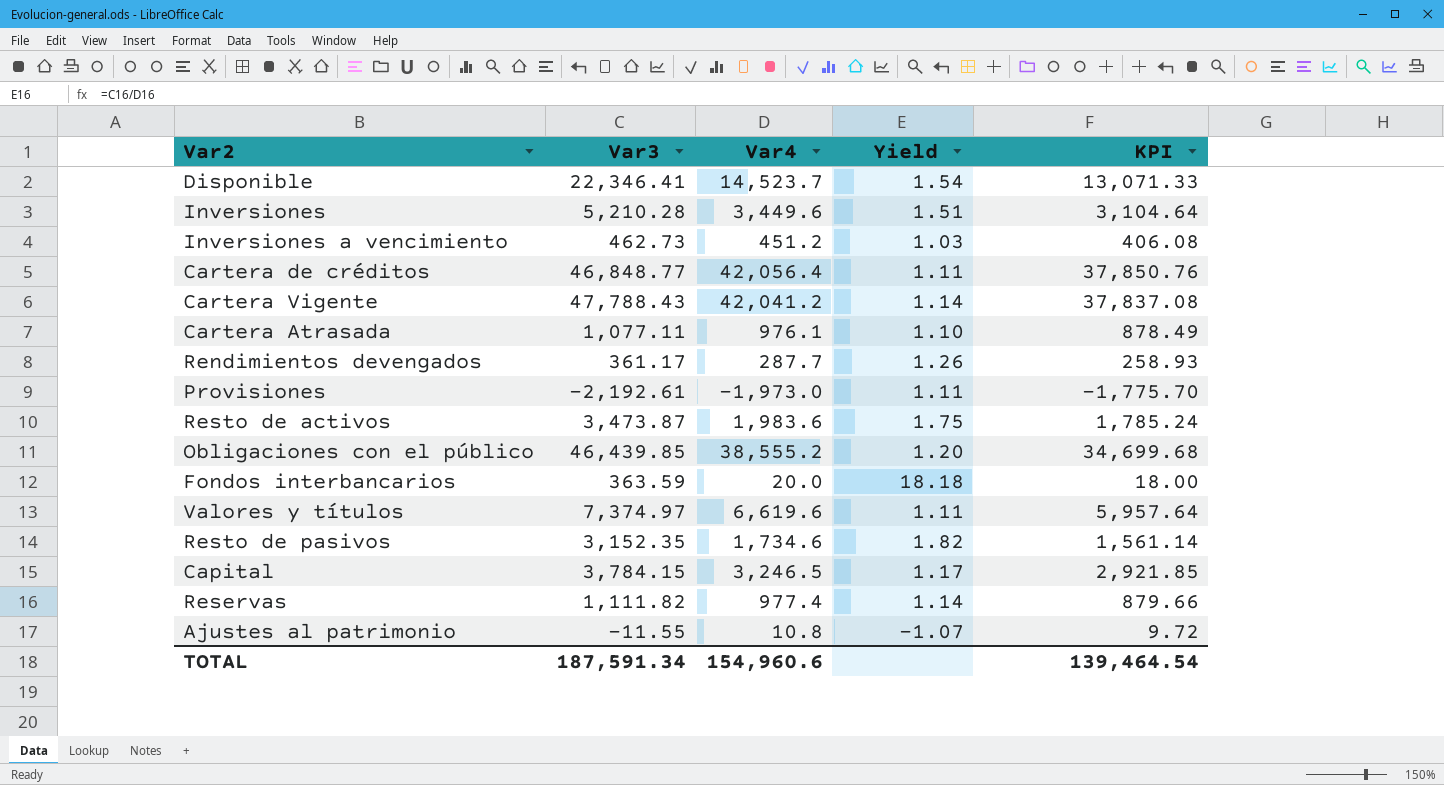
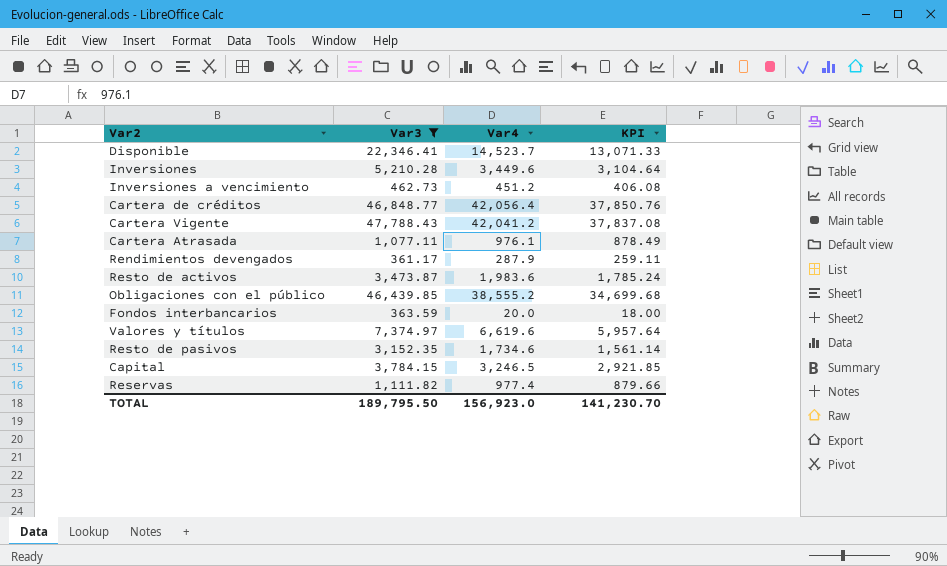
filter: none -> Var3 >= 361.17
column Yield | formula: [Var3] / [Var4] -> none
Rendimientos devengados | Var4: 287.7 -> 287.9
Rendimientos devengados | KPI: 258.93 -> 259.11
TOTAL | Var3: 187,591.34 -> 189,795.50
TOTAL | Var4: 154,960.6 -> 156,923.0
TOTAL | KPI: 139,464.54 -> 141,230.70

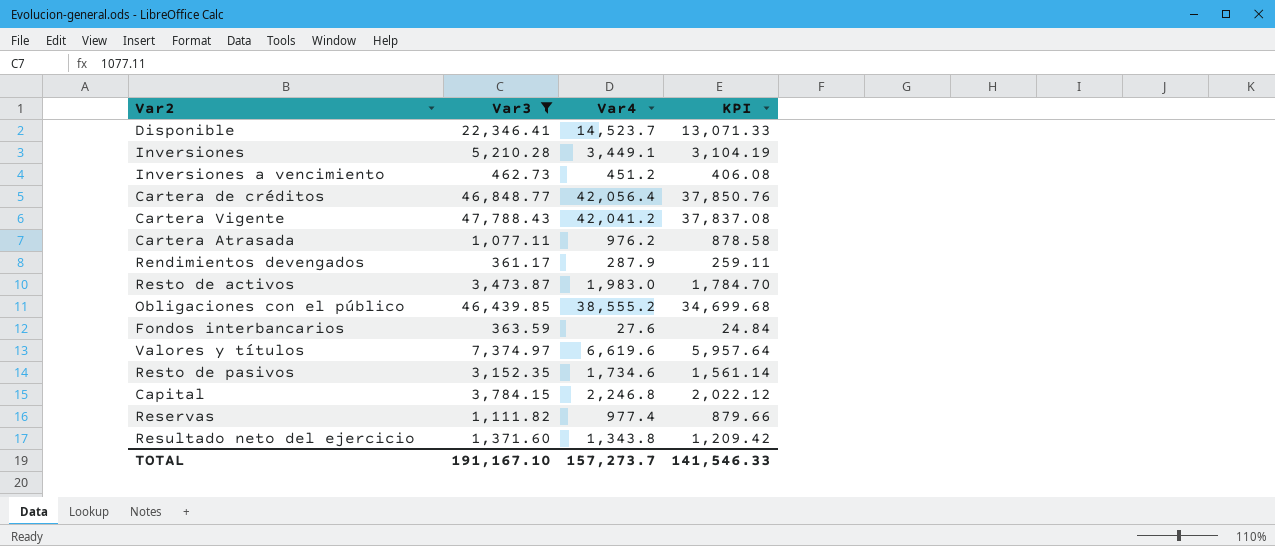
Inversiones | Var4: 3,449.6 -> 3,449.1
Inversiones | KPI: 3,104.64 -> 3,104.19
Cartera Atrasada | Var4: 976.1 -> 976.2
Cartera Atrasada | KPI: 878.49 -> 878.58
Resto de activos | Var4: 1,983.6 -> 1,983.0
Resto de activos | KPI: 1,785.24 -> 1,784.70
Fondos interbancarios | Var4: 20.0 -> 27.6
Fondos interbancarios | KPI: 18.00 -> 24.84
Capital | Var4: 3,246.5 -> 2,246.8
Capital | KPI: 2,921.85 -> 2,022.12
row Resultado neto del ejercicio: none -> 1,371.60 | 1,343.8 | 1,209.42
TOTAL | Var3: 189,795.50 -> 191,167.10
TOTAL | Var4: 156,923.0 -> 157,273.7
TOTAL | KPI: 141,230.70 -> 141,546.33

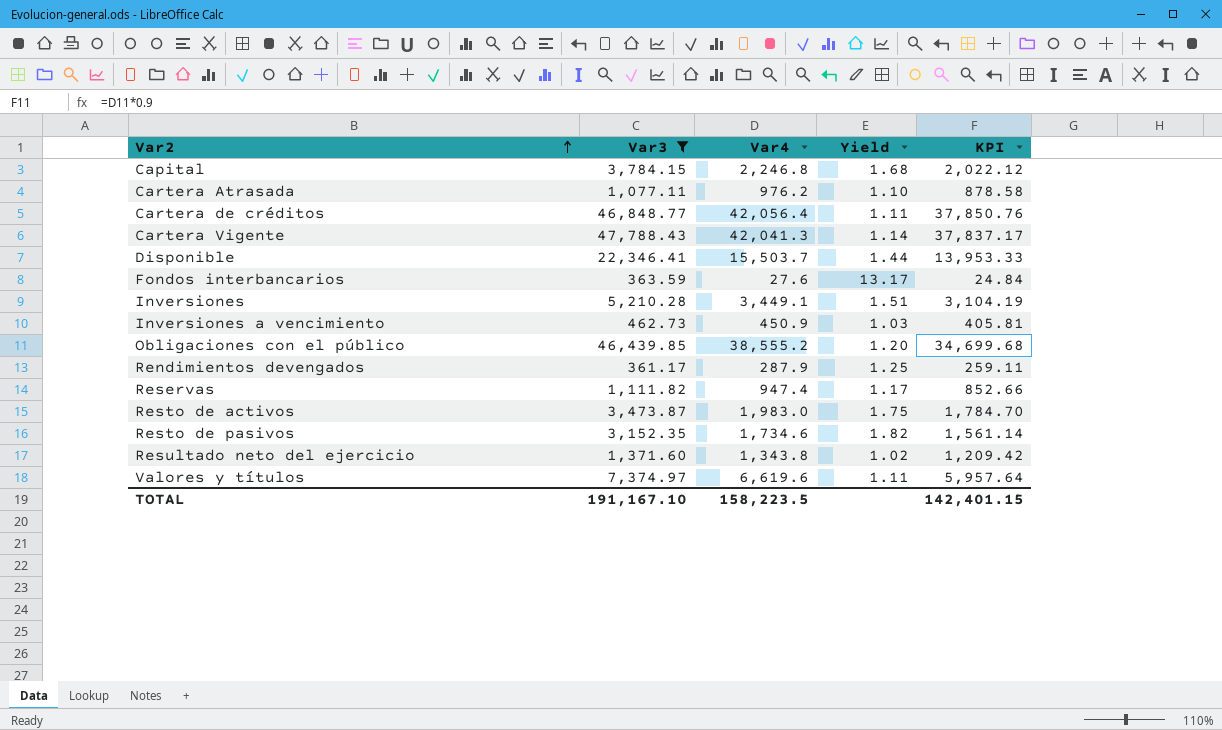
row order: none -> Var2 ascending
column Yield | formula: none -> [Var3] / [Var4]
Cartera Vigente | Var4: 42,041.2 -> 42,041.3
Cartera Vigente | KPI: 37,837.08 -> 37,837.17
Disponible | Var4: 14,523.7 -> 15,503.7
Disponible | KPI: 13,071.33 -> 13,953.33
Inversiones a vencimiento | Var4: 451.2 -> 450.9
Inversiones a vencimiento | KPI: 406.08 -> 405.81
Reservas | Var4: 977.4 -> 947.4
Reservas | KPI: 879.66 -> 852.66
TOTAL | Var4: 157,273.7 -> 158,223.5
TOTAL | KPI: 141,546.33 -> 142,401.15

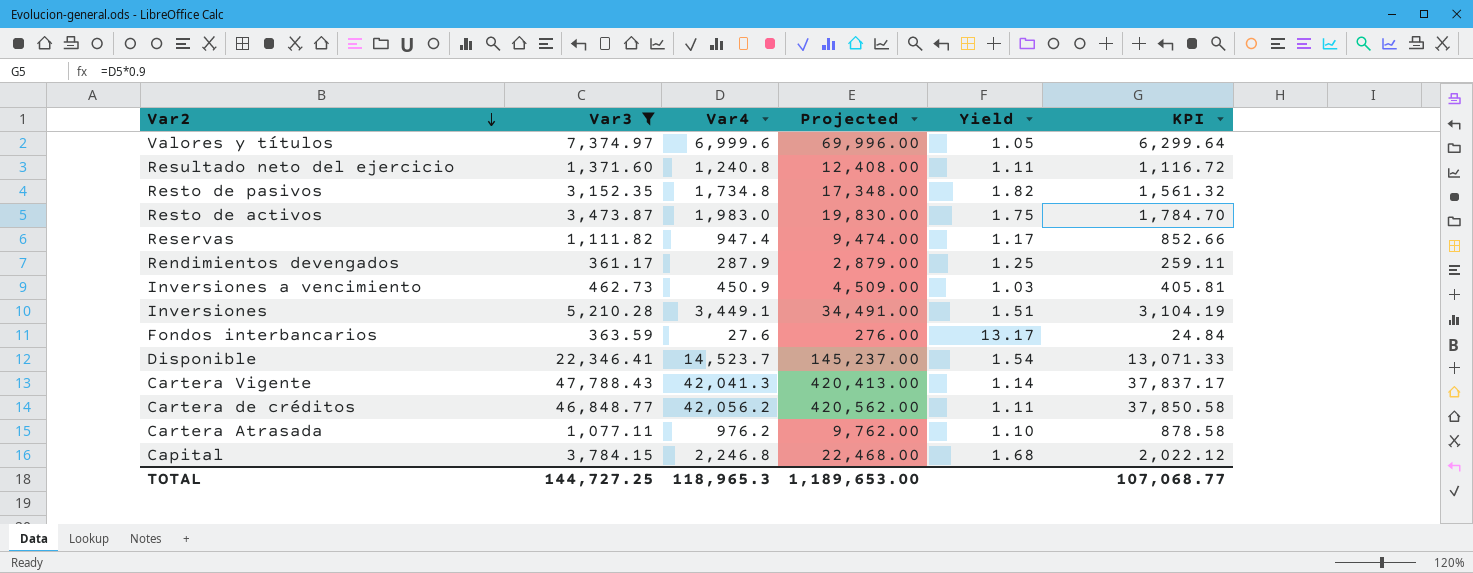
row order: Var2 ascending -> Var2 descending
column Projected | formula: none -> [Var4] * 10
row Obligaciones con el público: 46,439.85 | 38,555.2 | 1.20 | 34,699.68 -> none
Valores y títulos | Var4: 6,619.6 -> 6,999.6
Valores y títulos | Yield: 1.11 -> 1.05
Valores y títulos | KPI: 5,957.64 -> 6,299.64
Resultado neto del ejercicio | Var4: 1,343.8 -> 1,240.8
Resultado neto del ejercicio | Yield: 1.02 -> 1.11
Resultado neto del ejercicio | KPI: 1,209.42 -> 1,116.72
Resto de pasivos | Var4: 1,734.6 -> 1,734.8
Resto de pasivos | KPI: 1,561.14 -> 1,561.32
Disponible | Var4: 15,503.7 -> 14,523.7
Disponible | Yield: 1.44 -> 1.54
Disponible | KPI: 13,953.33 -> 13,071.33
Cartera de créditos | Var4: 42,056.4 -> 42,056.2
Cartera de créditos | KPI: 37,850.76 -> 37,850.58
TOTAL | Var3: 191,167.10 -> 144,727.25
TOTAL | Var4: 158,223.5 -> 118,965.3
TOTAL | KPI: 142,401.15 -> 107,068.77

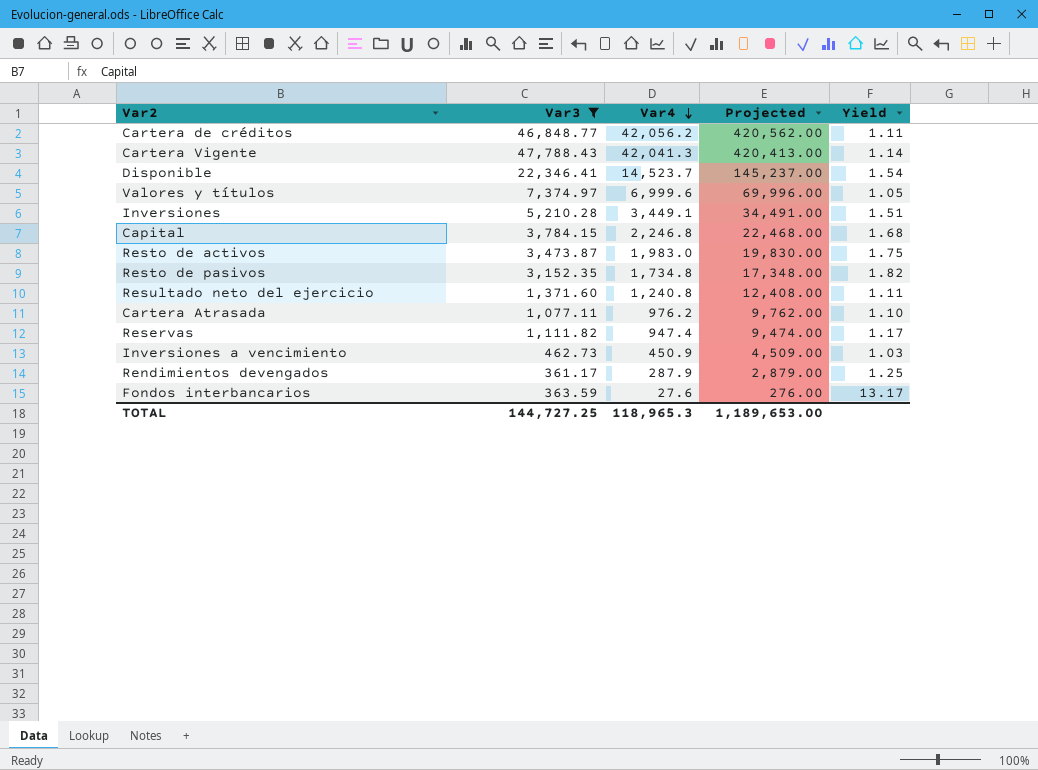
row order: Var2 descending -> Var4 descending
column KPI | formula: [Var4] * 0.9 -> none

